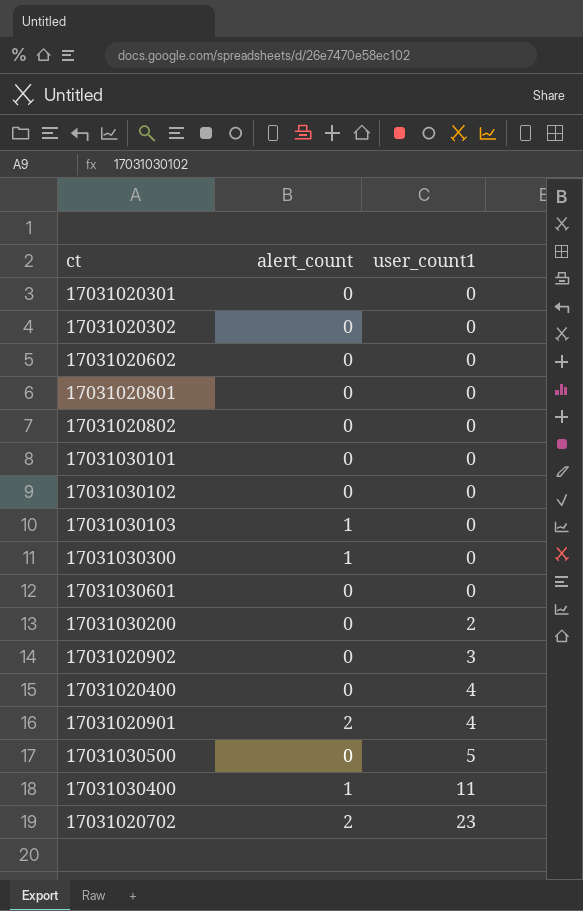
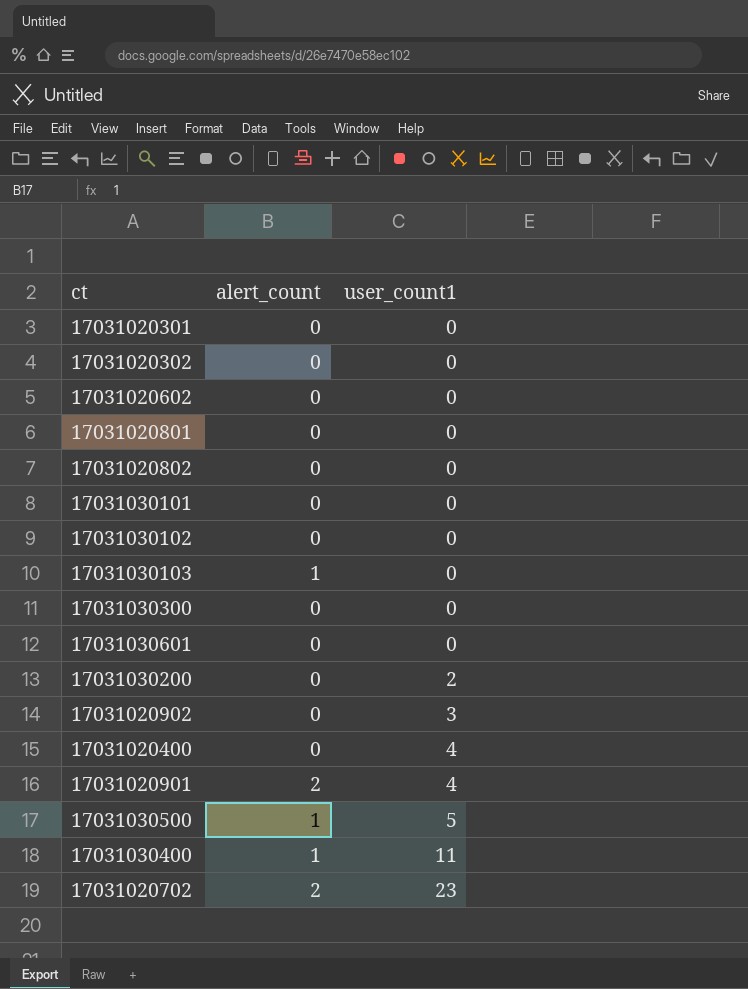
17031030300 | alert_count: 1 -> 0
17031030500 | alert_count: 0 -> 1

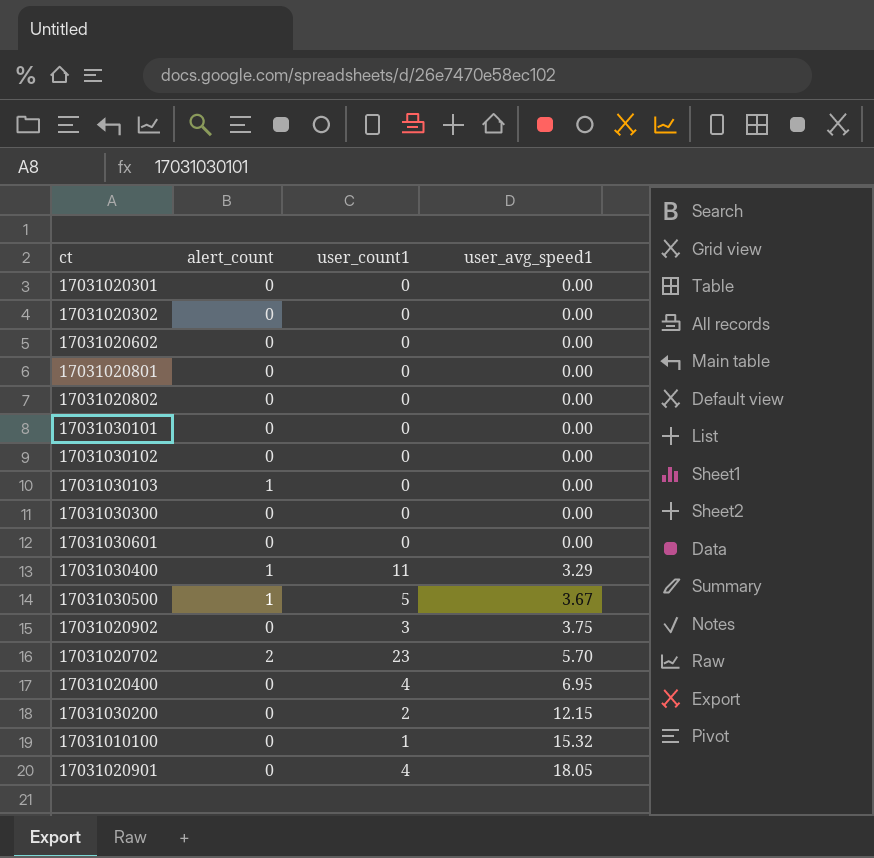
row order: user_count1 ascending -> user_avg_speed1 ascending
column user_avg_speed1 | position: none -> 4
row 17031010100: none -> 0 | 1 | 15.32
17031020901 | alert_count: 2 -> 0

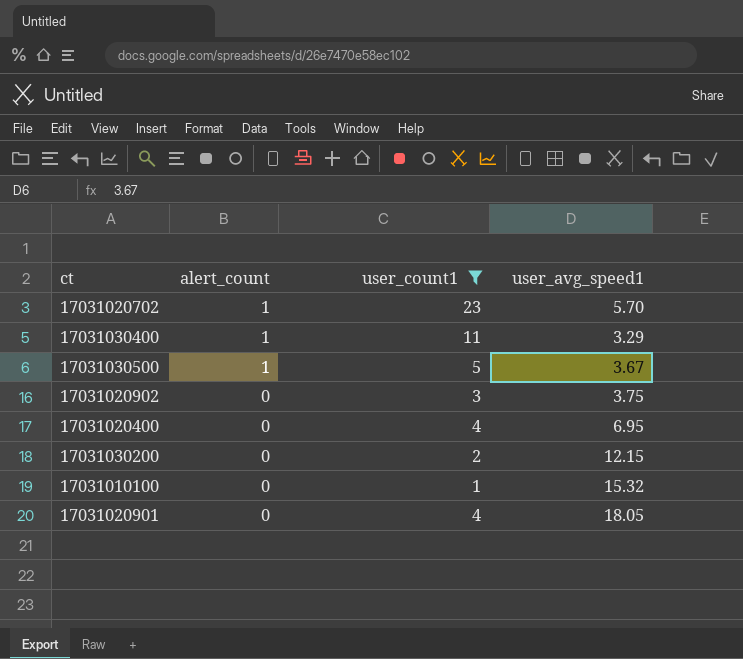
filter: none -> user_count1 != 0
row order: user_avg_speed1 ascending -> alert_count descending
17031020702 | alert_count: 2 -> 1

